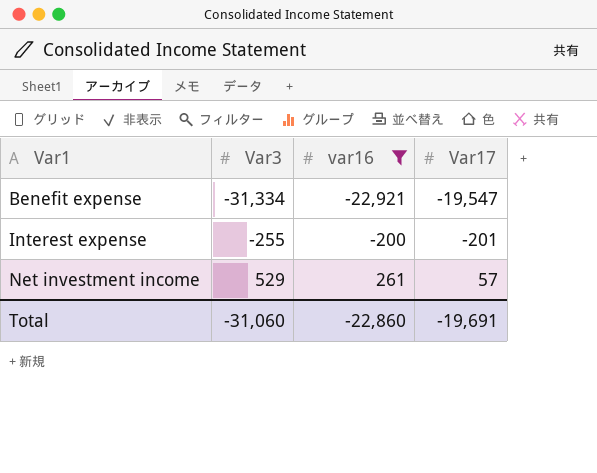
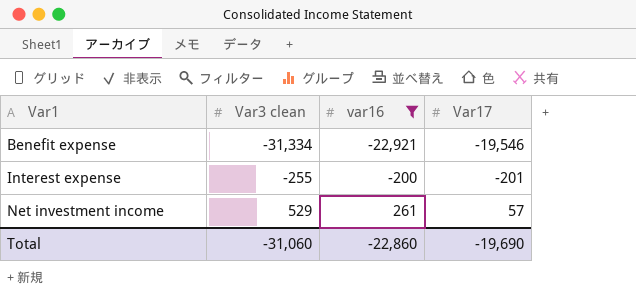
column name: Var3 -> Var3 clean
Benefit expense | Var17: -19,547 -> -19,546
Total | Var17: -19,691 -> -19,690

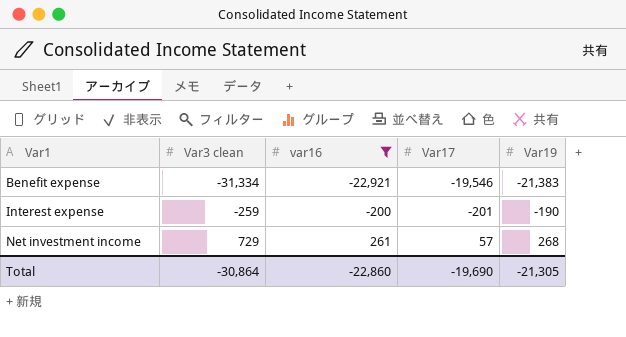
column Var19 | position: none -> 5
Interest expense | Var3 clean: -255 -> -259
Net investment income | Var3 clean: 529 -> 729
Total | Var3 clean: -31,060 -> -30,864

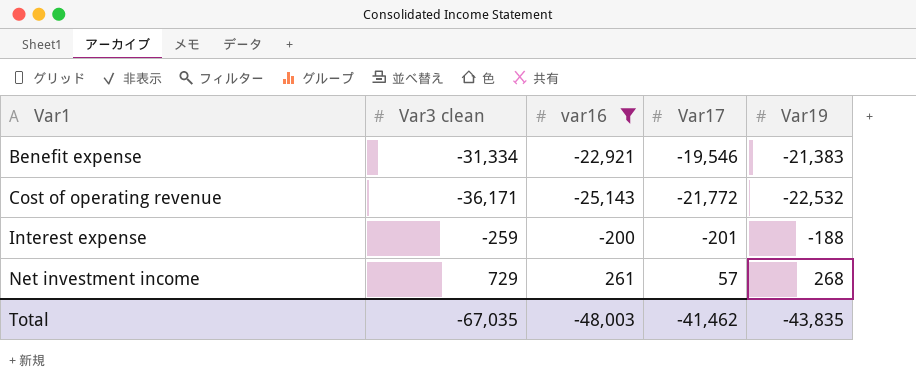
row Cost of operating revenue: none -> -36,171 | -25,143 | -21,772 | -22,532
Interest expense | Var19: -190 -> -188
Total | Var3 clean: -30,864 -> -67,035
Total | var16: -22,860 -> -48,003
Total | Var17: -19,690 -> -41,462
Total | Var19: -21,305 -> -43,835

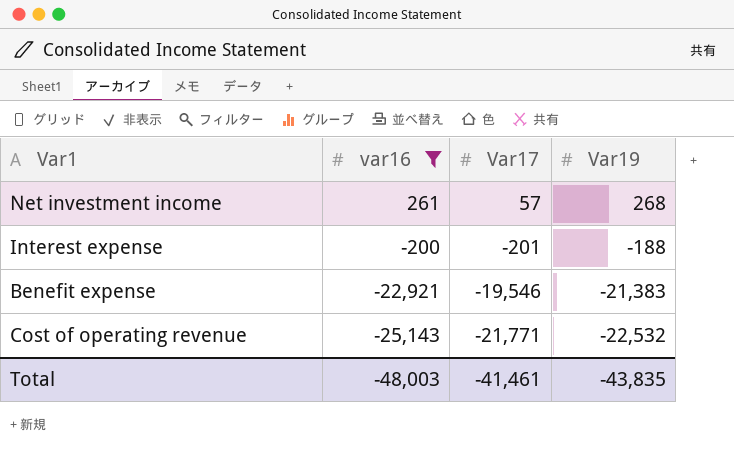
row order: Var1 ascending -> var16 descending
column Var3 clean | position: 2 -> none
Cost of operating revenue | Var17: -21,772 -> -21,771
Total | Var17: -41,462 -> -41,461

